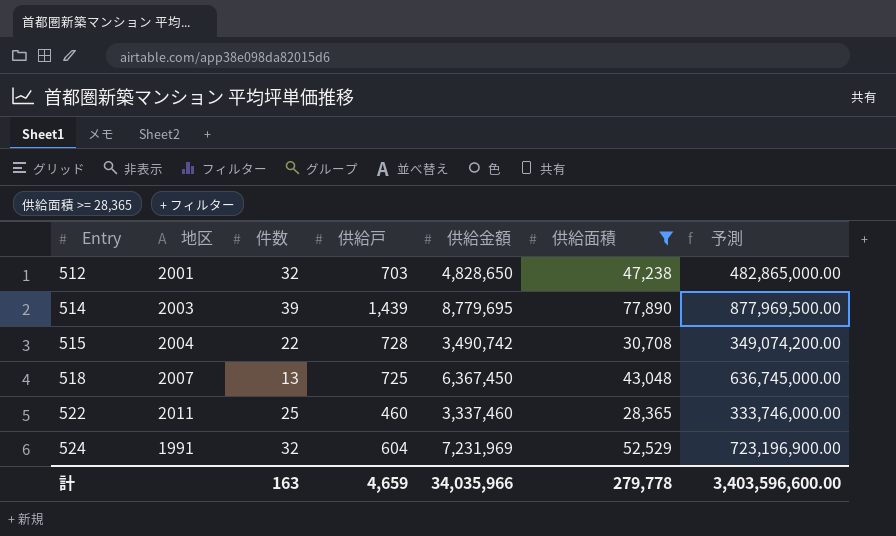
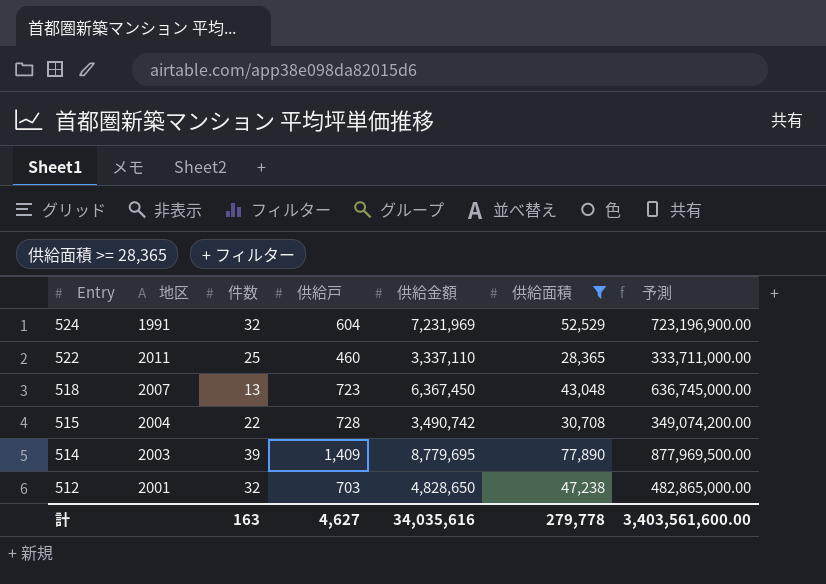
row order: Entry ascending -> Entry descending
522 | 供給金額: 3,337,460 -> 3,337,110
522 | 予測: 333,746,000.00 -> 333,711,000.00
518 | 供給戸: 725 -> 723
514 | 供給戸: 1,439 -> 1,409
計 | 供給戸: 4,659 -> 4,627
計 | 供給金額: 34,035,966 -> 34,035,616
計 | 予測: 3,403,596,600.00 -> 3,403,561,600.00

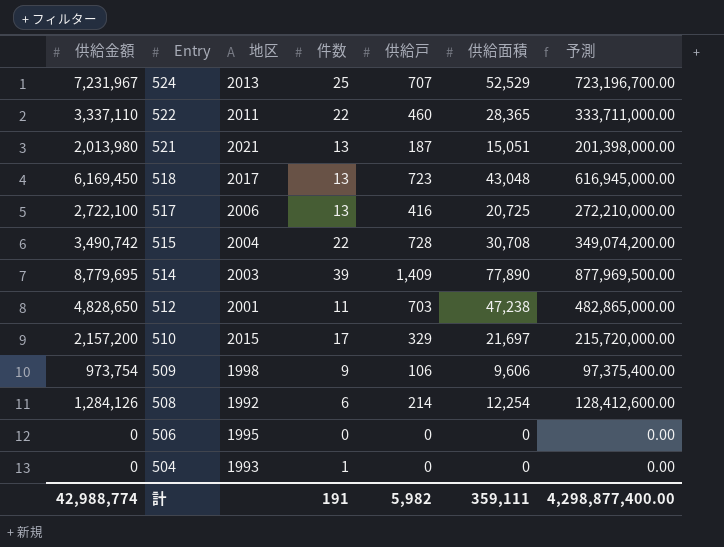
filter: 供給面積 >= 28,365 -> none
column 供給金額 | position: 5 -> 1
524 | 供給金額: 7,231,969 -> 7,231,967
524 | 地区: 1991 -> 2013
524 | 件数: 32 -> 25
524 | 供給戸: 604 -> 707
524 | 予測: 723,196,900.00 -> 723,196,700.00
522 | 件数: 25 -> 22
518 | 供給金額: 6,367,450 -> 6,169,450
518 | 地区: 2007 -> 2017
518 | 予測: 636,745,000.00 -> 616,945,000.00
512 | 件数: 32 -> 11
計 | 供給金額: 34,035,616 -> 42,988,774
計 | 件数: 163 -> 191
計 | 供給戸: 4,627 -> 5,982
計 | 供給面積: 279,778 -> 359,111
計 | 予測: 3,403,561,600.00 -> 4,298,877,400.00

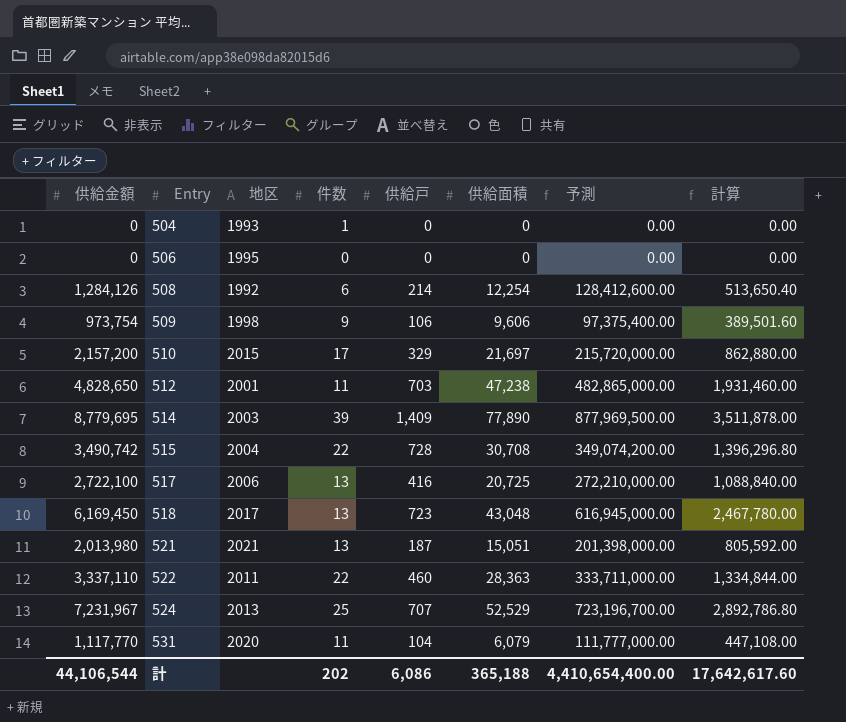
row order: Entry descending -> Entry ascending
column 計算 | formula: none -> [供給金額] * 0.4
522 | 供給面積: 28,365 -> 28,363
row 531: none -> 1,117,770 | 2020 | 11 | 104 | 6,079 | 111,777,000.00 | 447,108.00
計 | 供給金額: 42,988,774 -> 44,106,544
計 | 件数: 191 -> 202
計 | 供給戸: 5,982 -> 6,086
計 | 供給面積: 359,111 -> 365,188
計 | 予測: 4,298,877,400.00 -> 4,410,654,400.00

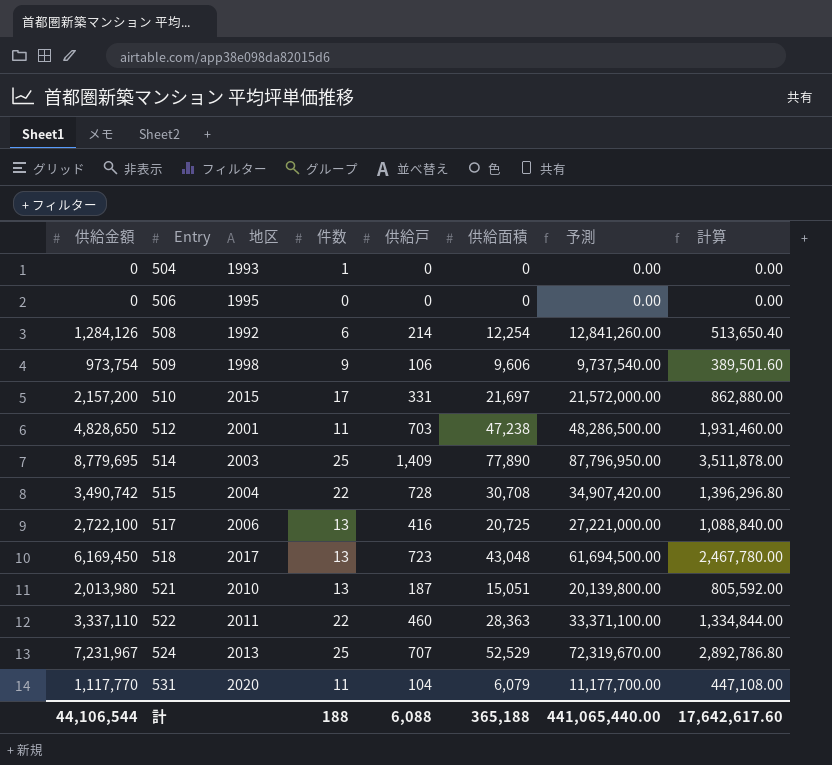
column 予測 | formula: [供給金額] * 100 -> [供給金額] * 10
510 | 供給戸: 329 -> 331
514 | 件数: 39 -> 25
521 | 地区: 2021 -> 2010
計 | 件数: 202 -> 188
計 | 供給戸: 6,086 -> 6,088
計 | 予測: 4,410,654,400.00 -> 441,065,440.00

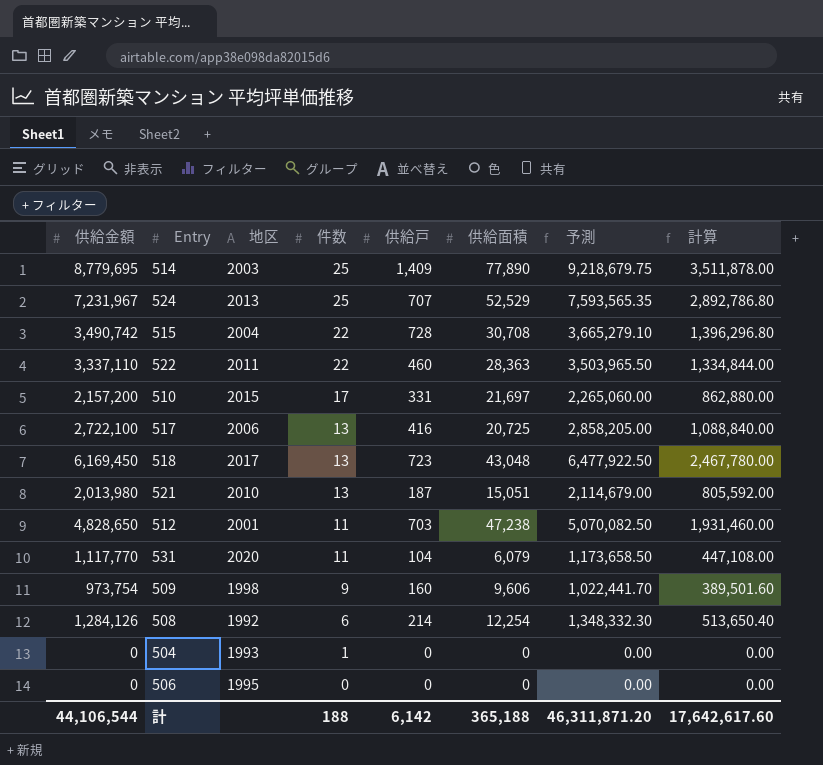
row order: Entry ascending -> 件数 descending
column 予測 | formula: [供給金額] * 10 -> [供給金額] * 1.05
509 | 供給戸: 106 -> 160
計 | 供給戸: 6,088 -> 6,142
計 | 予測: 441,065,440.00 -> 46,311,871.20

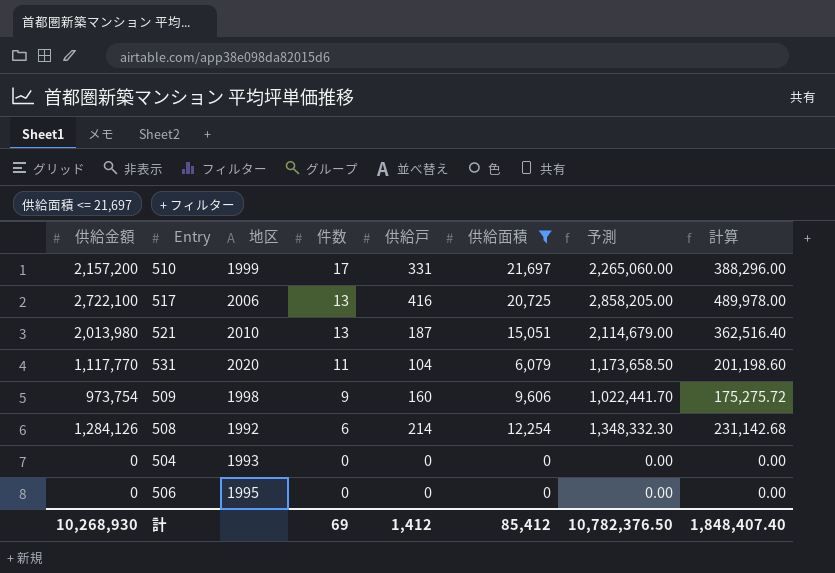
filter: none -> 供給面積 <= 21,697
column 計算 | formula: [供給金額] * 0.4 -> [供給金額] * 0.18
510 | 地区: 2015 -> 1999
504 | 件数: 1 -> 0
計 | 供給金額: 44,106,544 -> 10,268,930
計 | 件数: 188 -> 69
計 | 供給戸: 6,142 -> 1,412
計 | 供給面積: 365,188 -> 85,412
計 | 予測: 46,311,871.20 -> 10,782,376.50
計 | 計算: 17,642,617.60 -> 1,848,407.40

